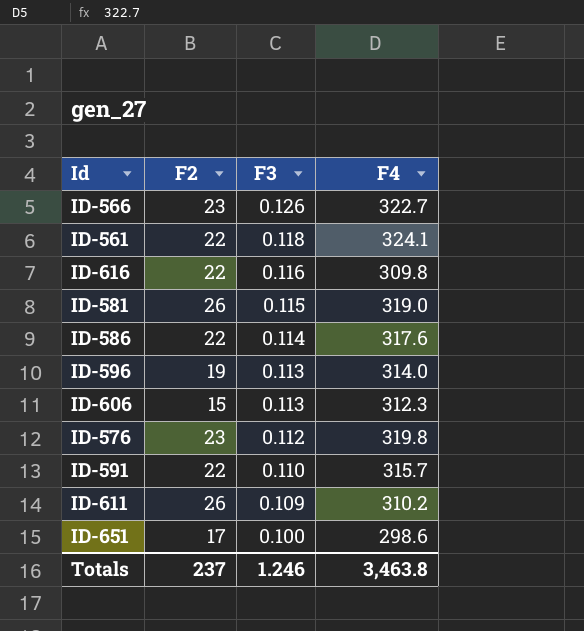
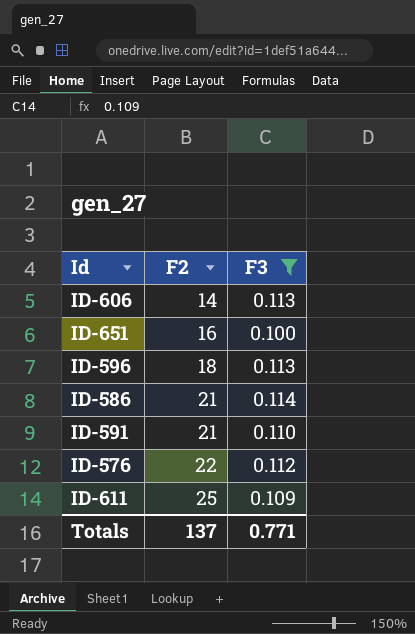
filter: none -> F3 <= 0.114
row order: F3 descending -> F2 ascending
column F4 | position: 4 -> none
ID-606 | F2: 15 -> 14
ID-651 | F2: 17 -> 16
ID-596 | F2: 19 -> 18
ID-586 | F2: 22 -> 21
ID-591 | F2: 22 -> 21
ID-576 | F2: 23 -> 22
ID-611 | F2: 26 -> 25
Totals | F2: 237 -> 137
Totals | F3: 1.246 -> 0.771

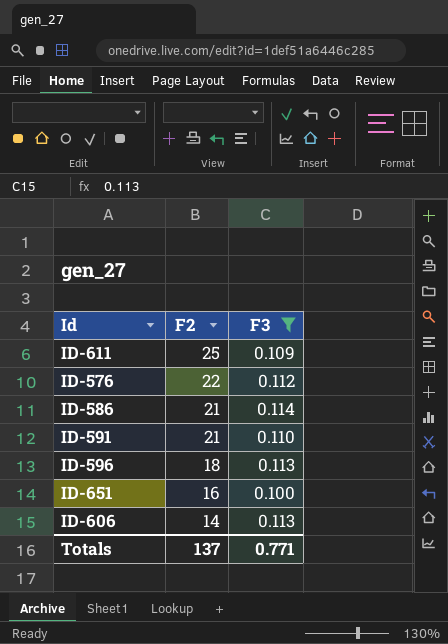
row order: F2 ascending -> F2 descending

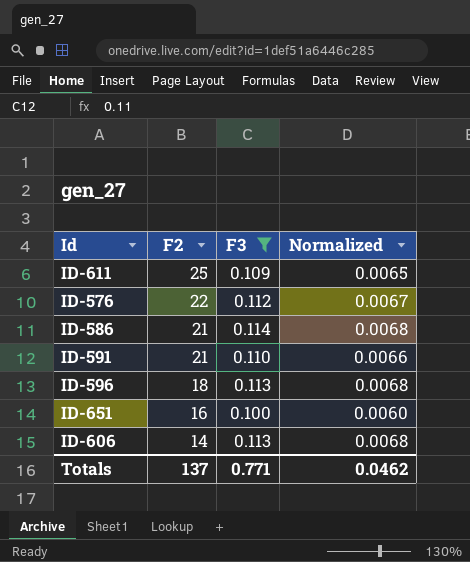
column Normalized | formula: none -> [F3] * 0.06

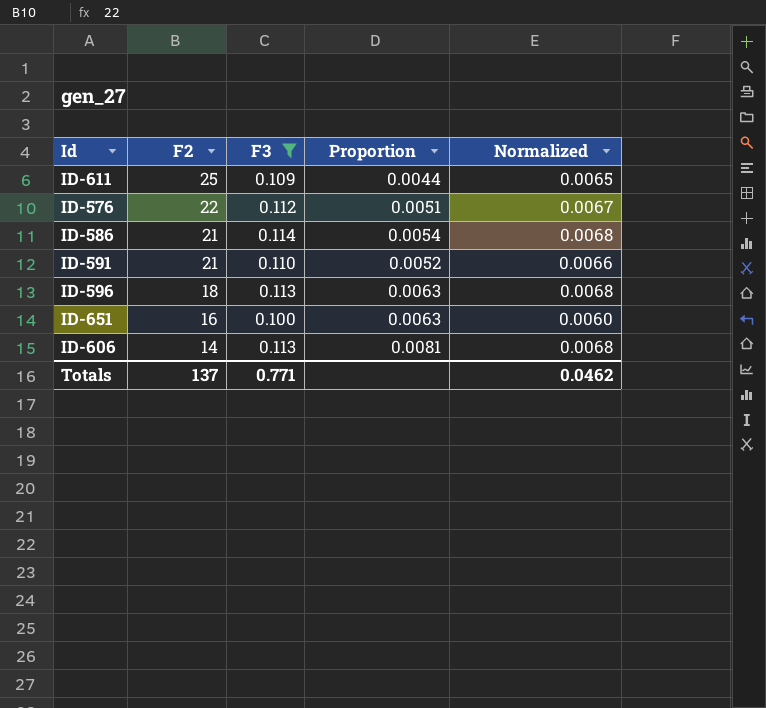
column Proportion | formula: none -> [F3] / [F2]

